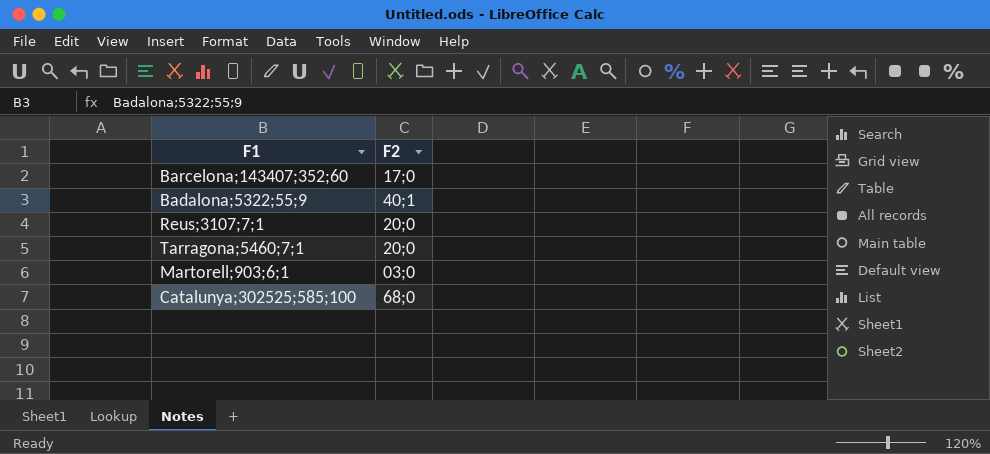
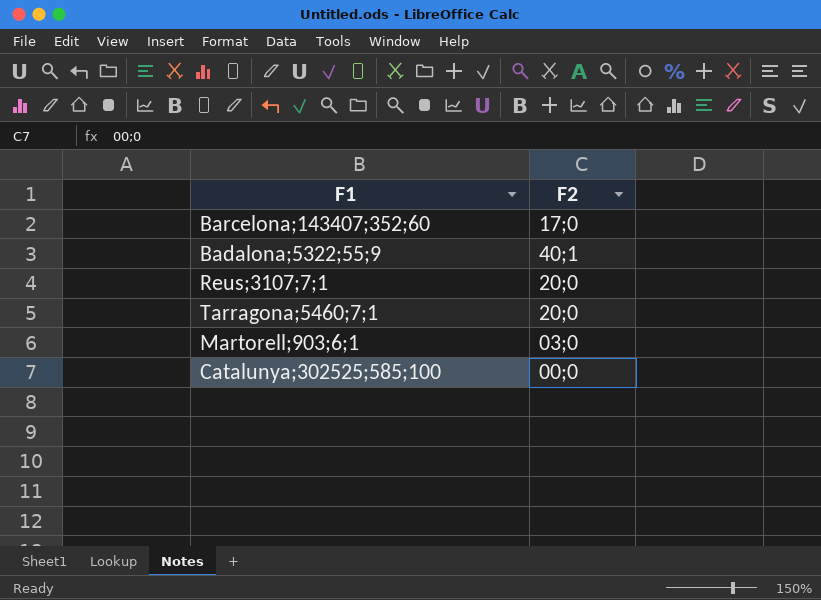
Catalunya;302525;585;100 | F2: 68;0 -> 00;0

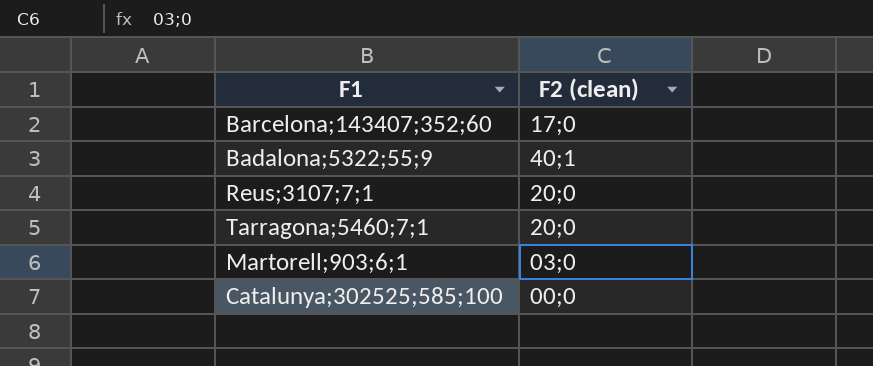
column name: F2 -> F2 (clean)

